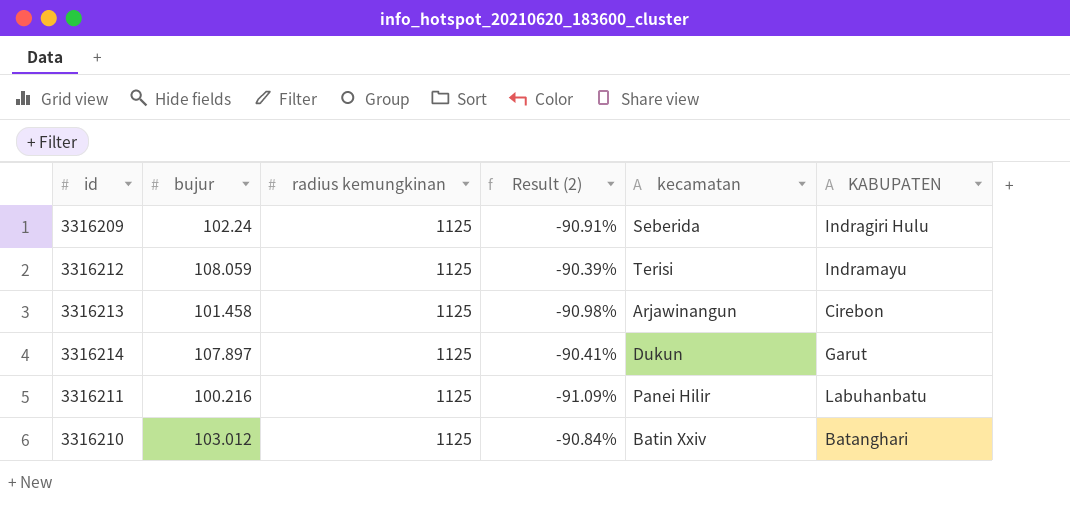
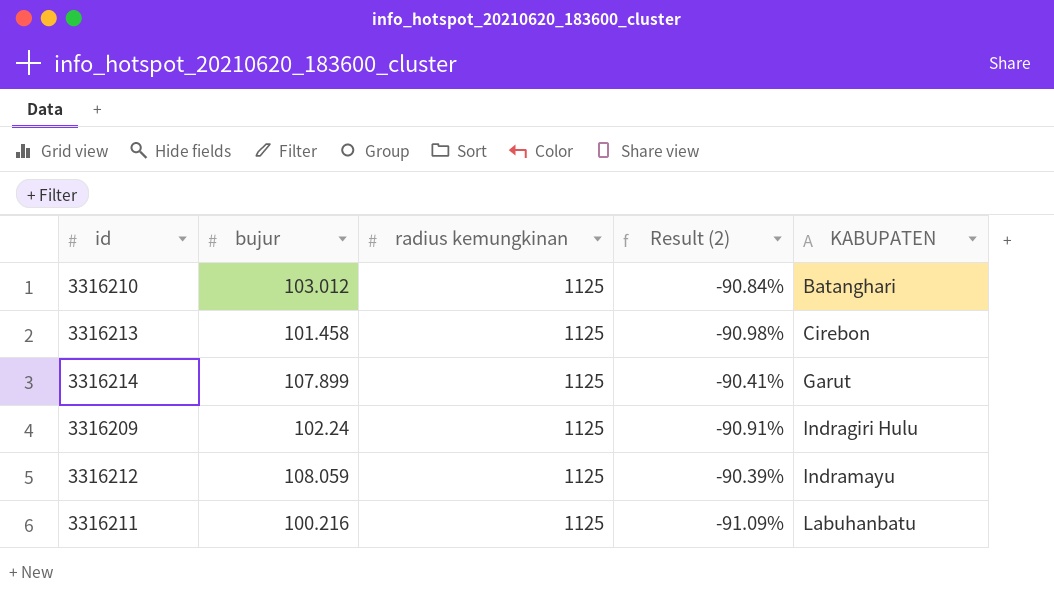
row order: none -> KABUPATEN ascending
column kecamatan | position: 5 -> none
3316214 | bujur: 107.897 -> 107.899

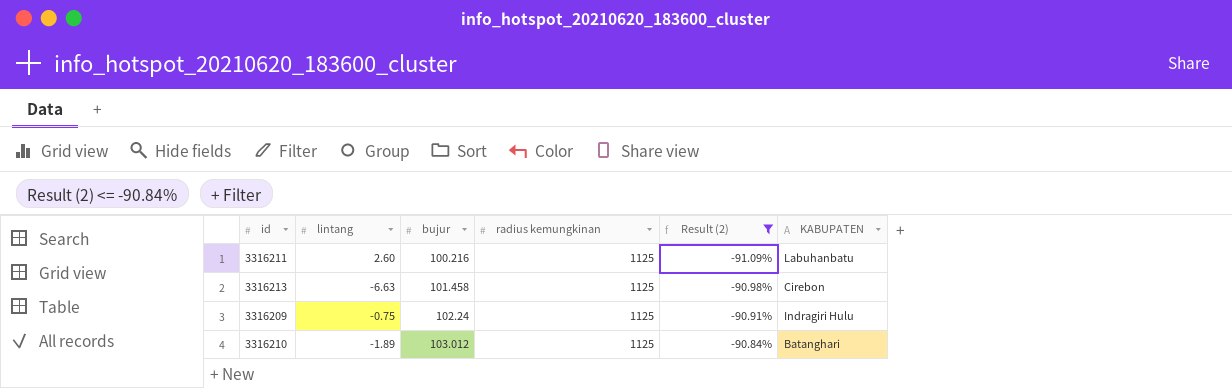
filter: none -> Result (2) <= -90.84%
row order: KABUPATEN ascending -> bujur ascending
column lintang | position: none -> 2

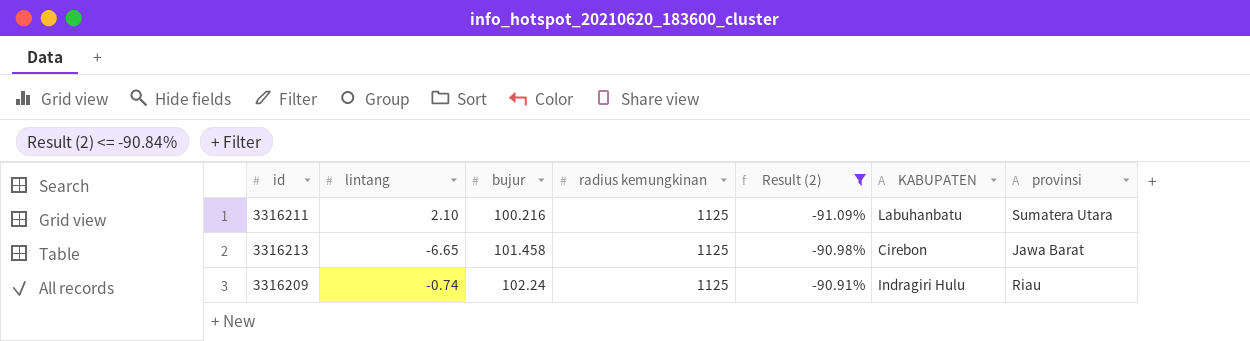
column provinsi | position: none -> 7
row 3316210: -1.89 | 103.012 | 1125 | -90.84% | Batanghari -> none
3316211 | lintang: 2.60 -> 2.10
3316213 | lintang: -6.63 -> -6.65
3316209 | lintang: -0.75 -> -0.74

